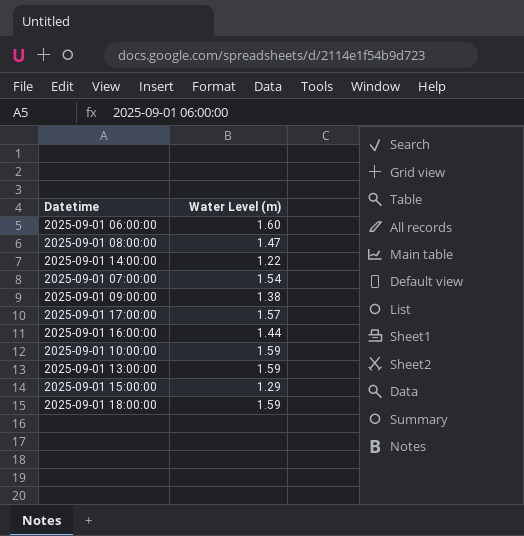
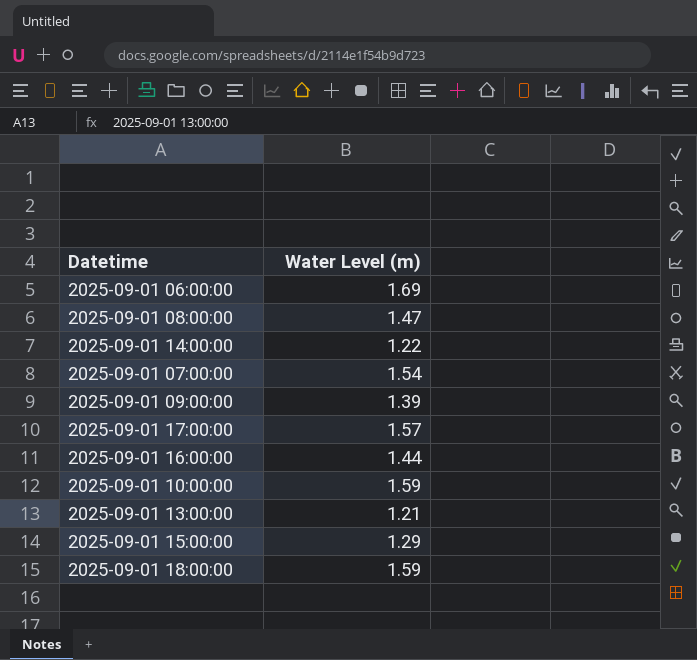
2025-09-01 06:00:00 | Water Level (m): 1.60 -> 1.69
2025-09-01 09:00:00 | Water Level (m): 1.38 -> 1.39
2025-09-01 13:00:00 | Water Level (m): 1.59 -> 1.21

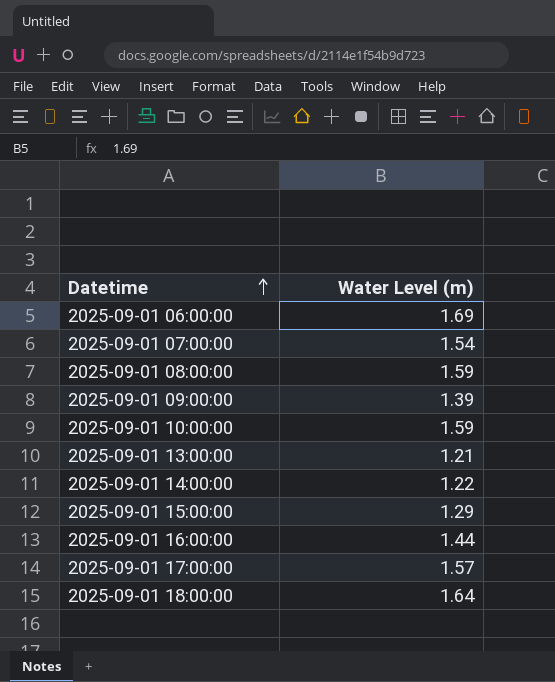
row order: none -> Datetime ascending
2025-09-01 08:00:00 | Water Level (m): 1.47 -> 1.59
2025-09-01 18:00:00 | Water Level (m): 1.59 -> 1.64

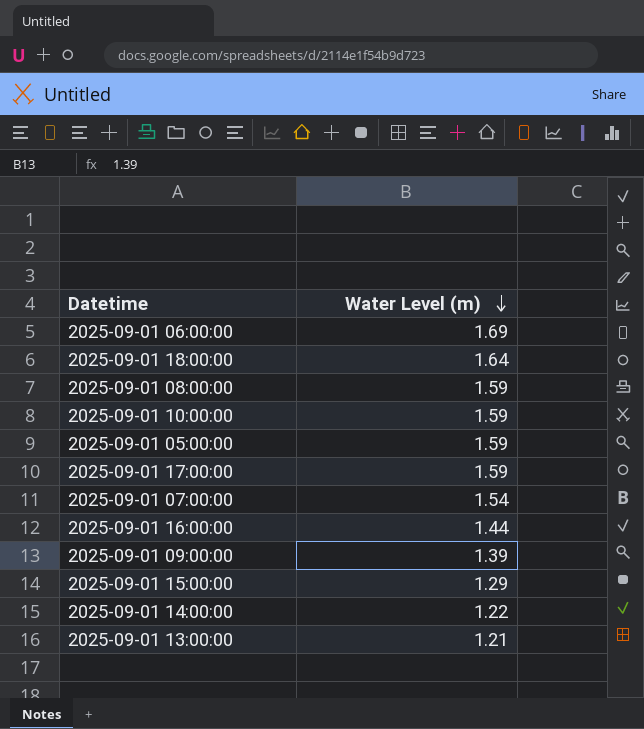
row order: Datetime ascending -> Water Level (m) descending
row 2025-09-01 05:00:00: none -> 1.59
2025-09-01 17:00:00 | Water Level (m): 1.57 -> 1.59

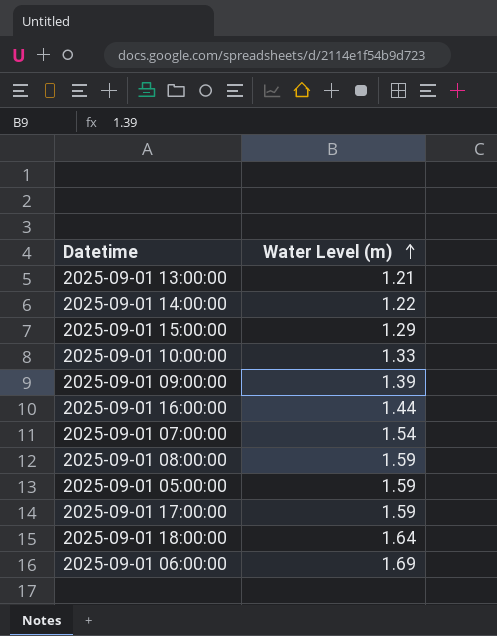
row order: Water Level (m) descending -> Water Level (m) ascending
2025-09-01 10:00:00 | Water Level (m): 1.59 -> 1.33

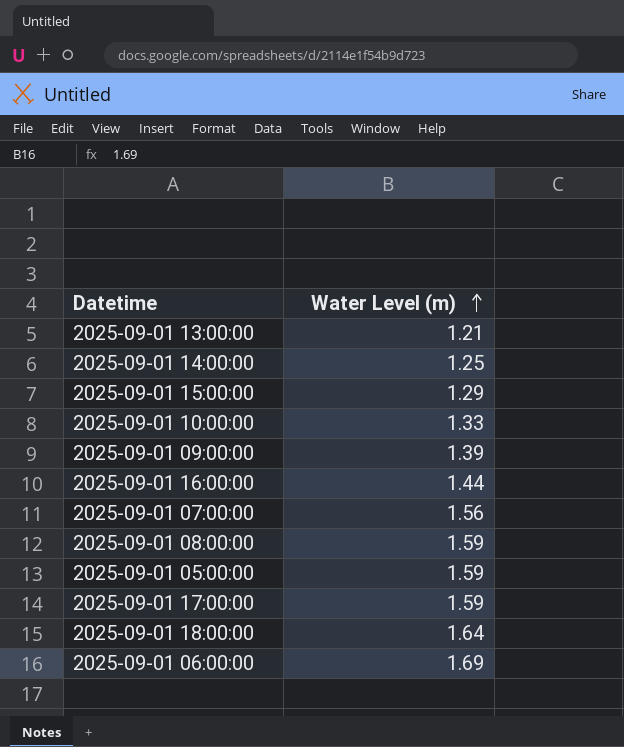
2025-09-01 14:00:00 | Water Level (m): 1.22 -> 1.25
2025-09-01 07:00:00 | Water Level (m): 1.54 -> 1.56

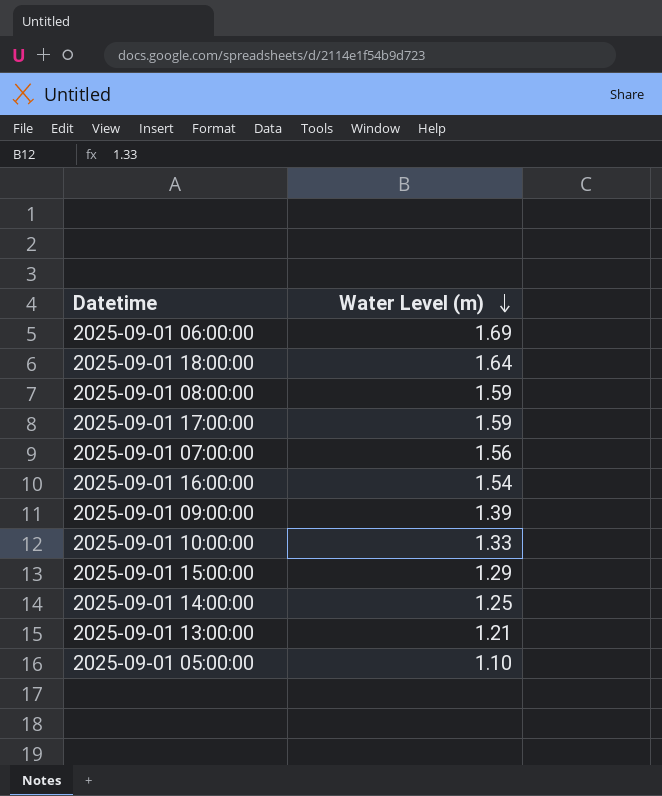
row order: Water Level (m) ascending -> Water Level (m) descending
2025-09-01 16:00:00 | Water Level (m): 1.44 -> 1.54
2025-09-01 05:00:00 | Water Level (m): 1.59 -> 1.10

